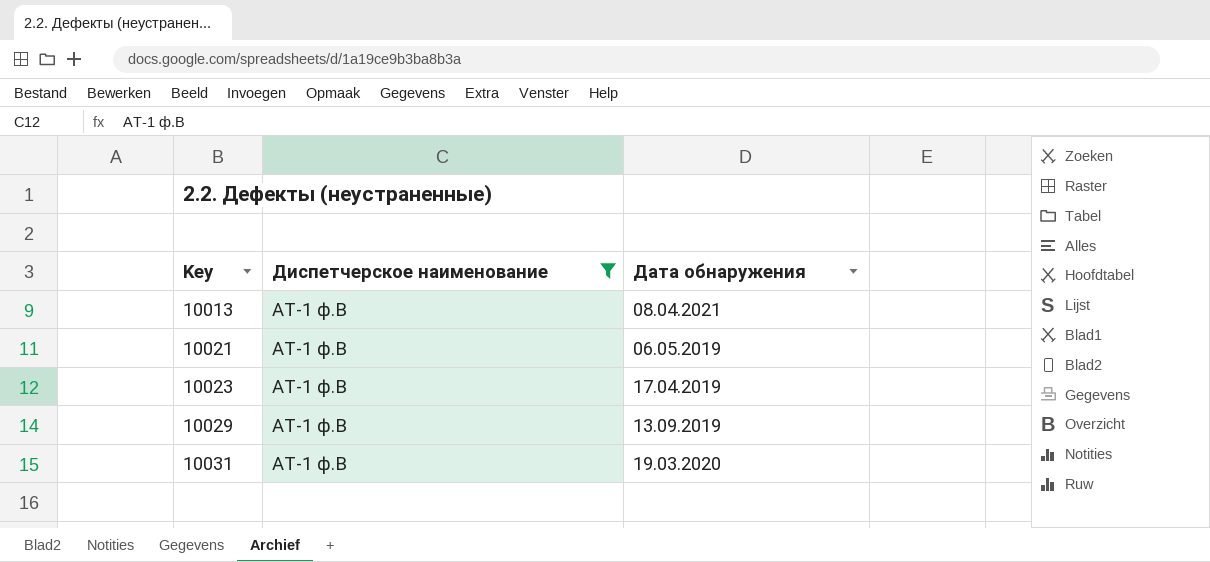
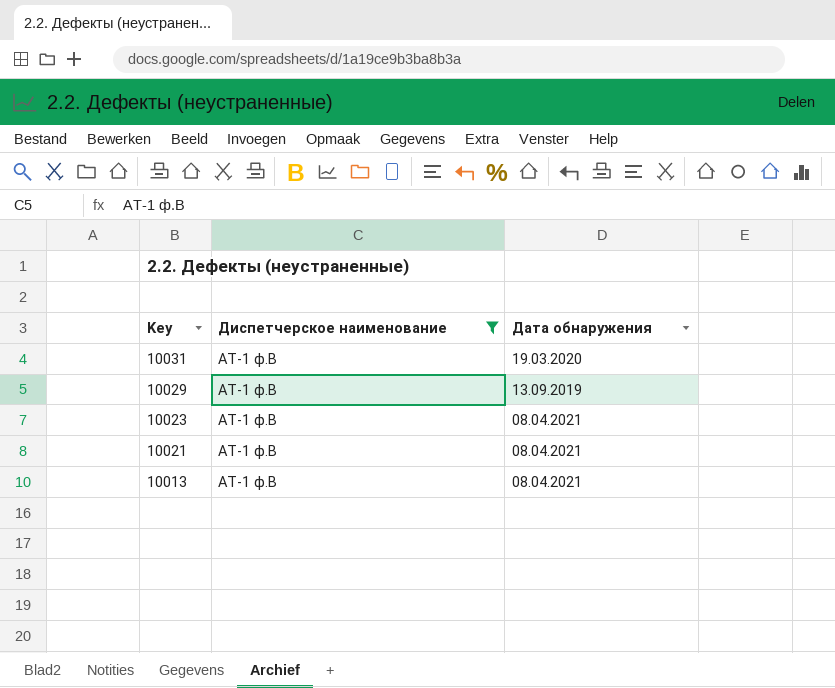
row order: Key ascending -> Key descending
10023 | Дата обнаружения: 17.04.2019 -> 08.04.2021
10021 | Дата обнаружения: 06.05.2019 -> 08.04.2021

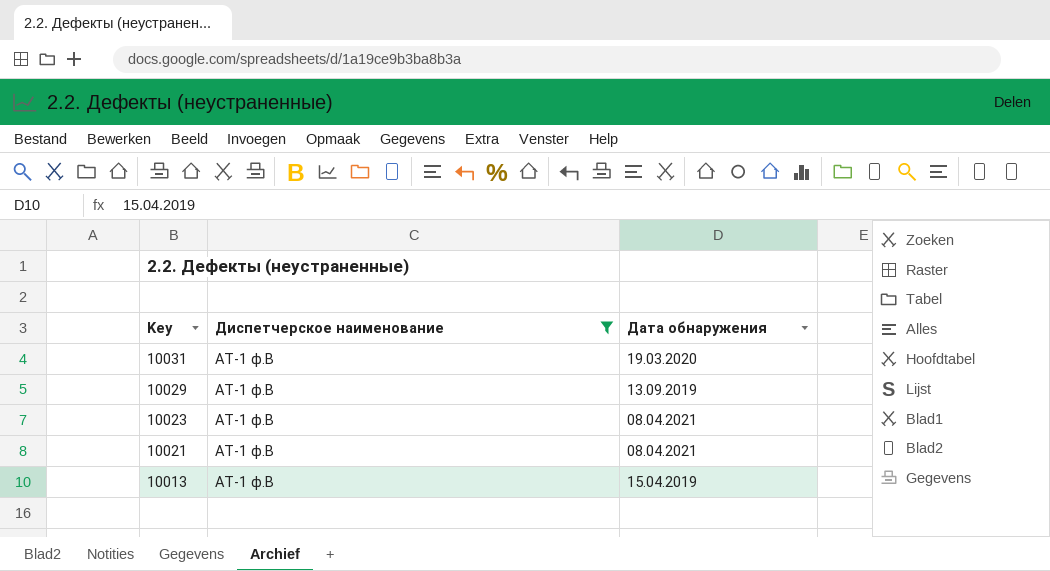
10013 | Дата обнаружения: 08.04.2021 -> 15.04.2019

